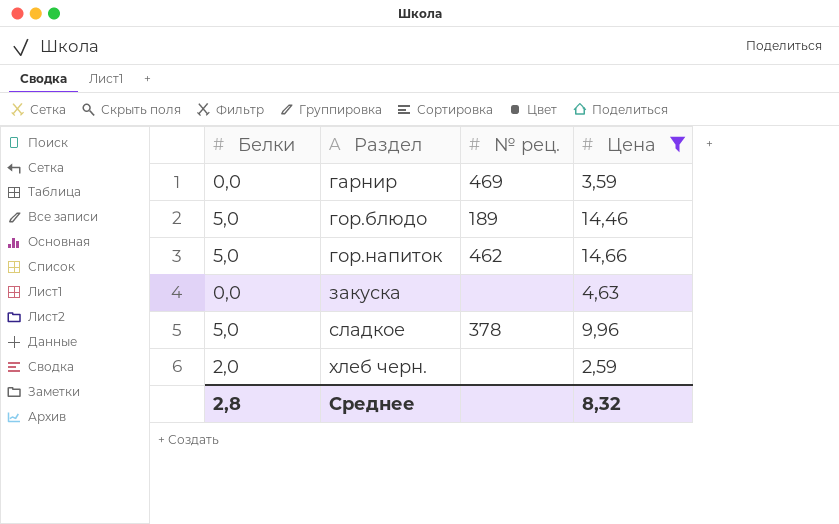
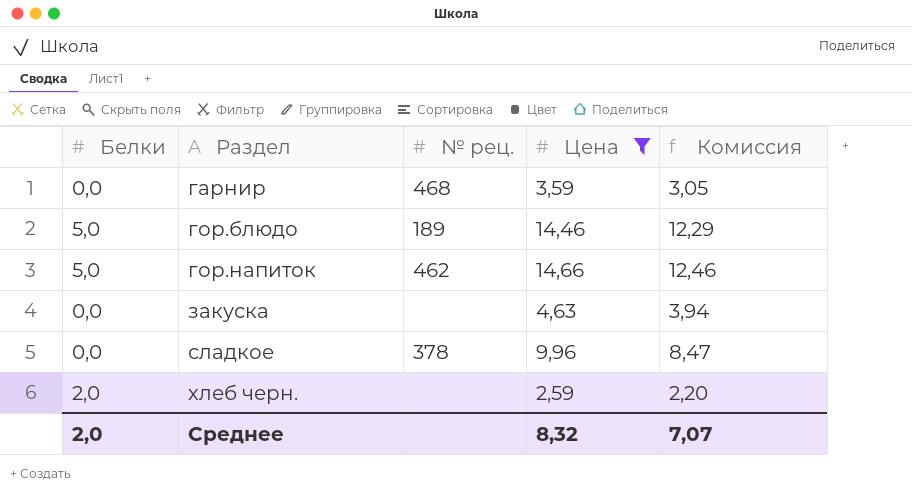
column Комиссия | formula: none -> [Цена] * 0,85
гарнир | № рец.: 469 -> 468
сладкое | Белки: 5,0 -> 0,0
Среднее | Белки: 2,8 -> 2,0

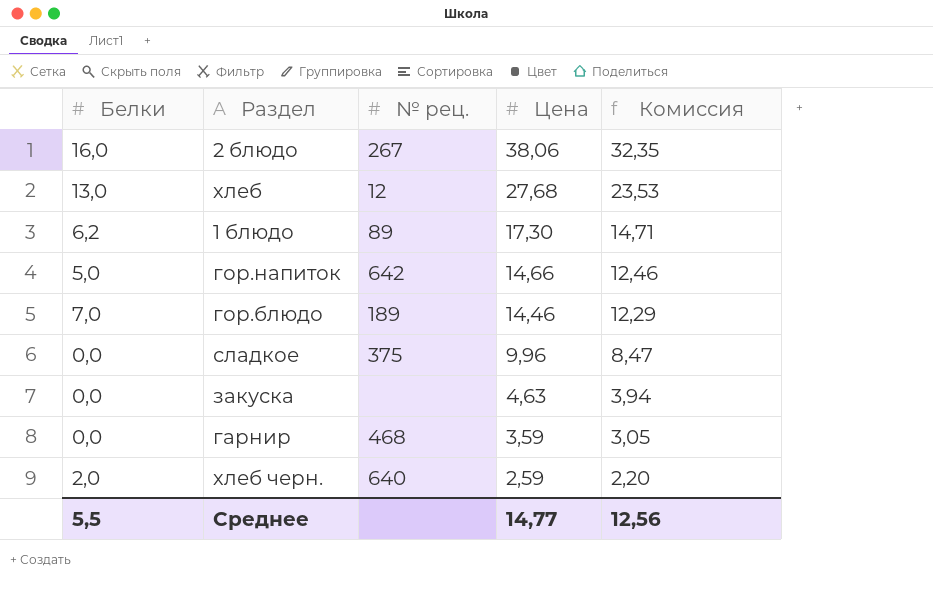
filter: Цена <= 14,66 -> none
row order: Раздел ascending -> Цена descending
гор.напиток | № рец.: 462 -> 642
гор.блюдо | Белки: 5,0 -> 7,0
сладкое | № рец.: 378 -> 375
хлеб черн. | № рец.: none -> 640
Среднее | Белки: 2,0 -> 5,5
Среднее | Цена: 8,32 -> 14,77
Среднее | Комиссия: 7,07 -> 12,56

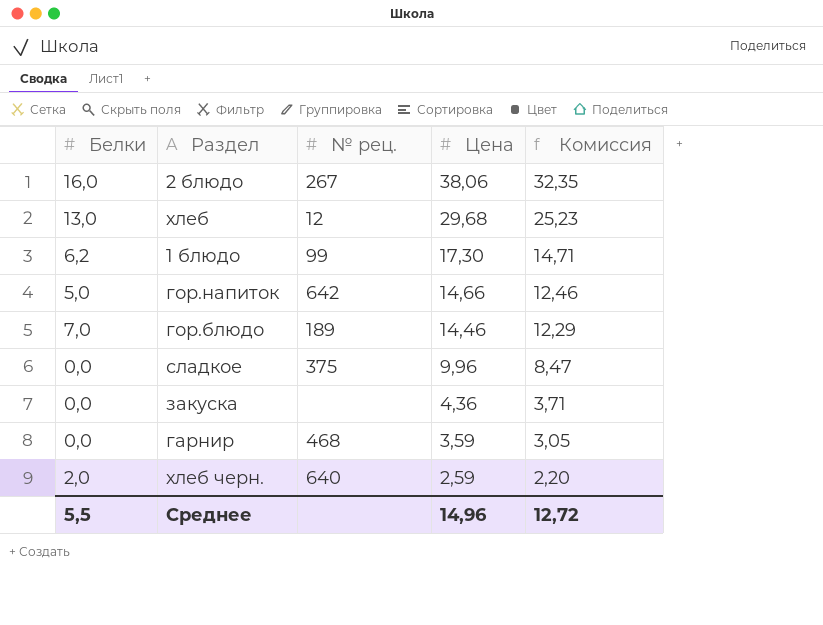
хлеб | Цена: 27,68 -> 29,68
хлеб | Комиссия: 23,53 -> 25,23
1 блюдо | № рец.: 89 -> 99
закуска | Цена: 4,63 -> 4,36
закуска | Комиссия: 3,94 -> 3,71
Среднее | Цена: 14,77 -> 14,96
Среднее | Комиссия: 12,56 -> 12,72

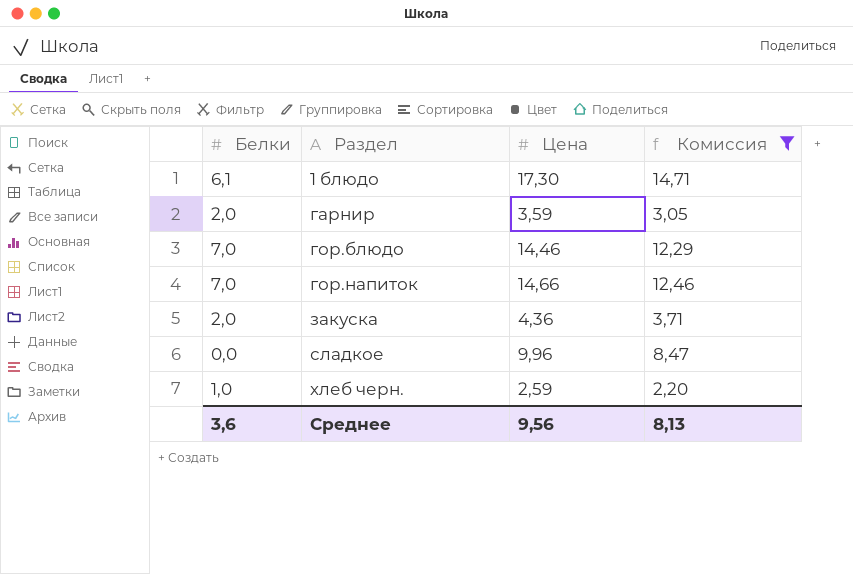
filter: none -> Комиссия <= 14,71
row order: Цена descending -> Раздел ascending
column № рец. | position: 3 -> none
1 блюдо | Белки: 6,2 -> 6,1
гарнир | Белки: 0,0 -> 2,0
гор.напиток | Белки: 5,0 -> 7,0
закуска | Белки: 0,0 -> 2,0
хлеб черн. | Белки: 2,0 -> 1,0
Среднее | Белки: 5,5 -> 3,6
Среднее | Цена: 14,96 -> 9,56
Среднее | Комиссия: 12,72 -> 8,13

